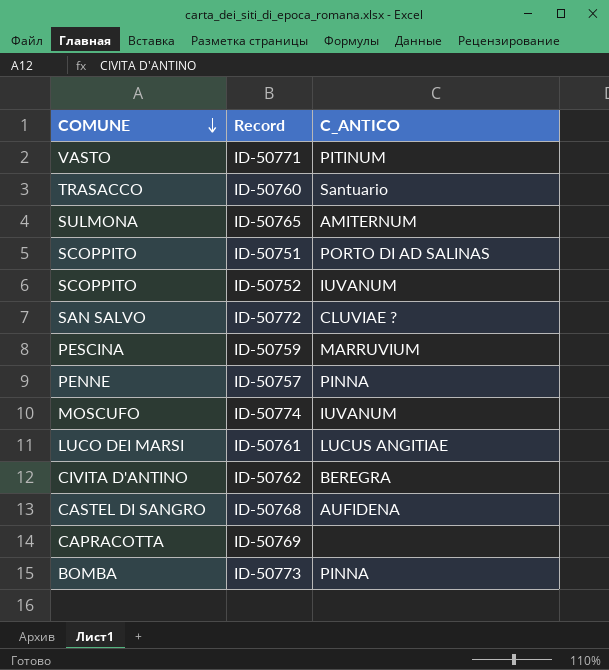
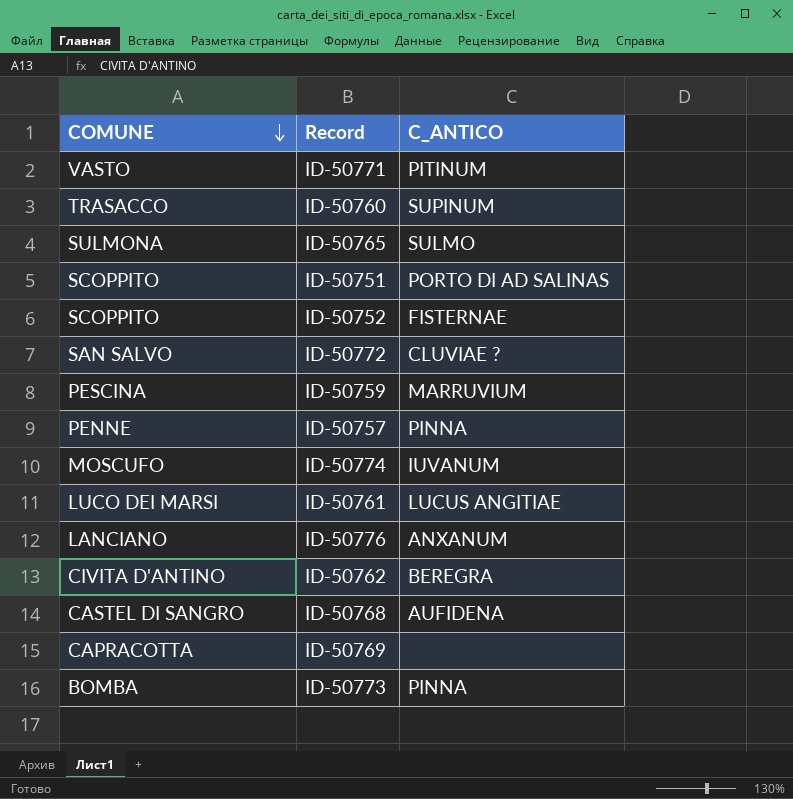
ID-50760 | C_ANTICO: Santuario -> SUPINUM
ID-50765 | C_ANTICO: AMITERNUM -> SULMO
ID-50752 | C_ANTICO: IUVANUM -> FISTERNAE
row ID-50776: none -> LANCIANO | ANXANUM

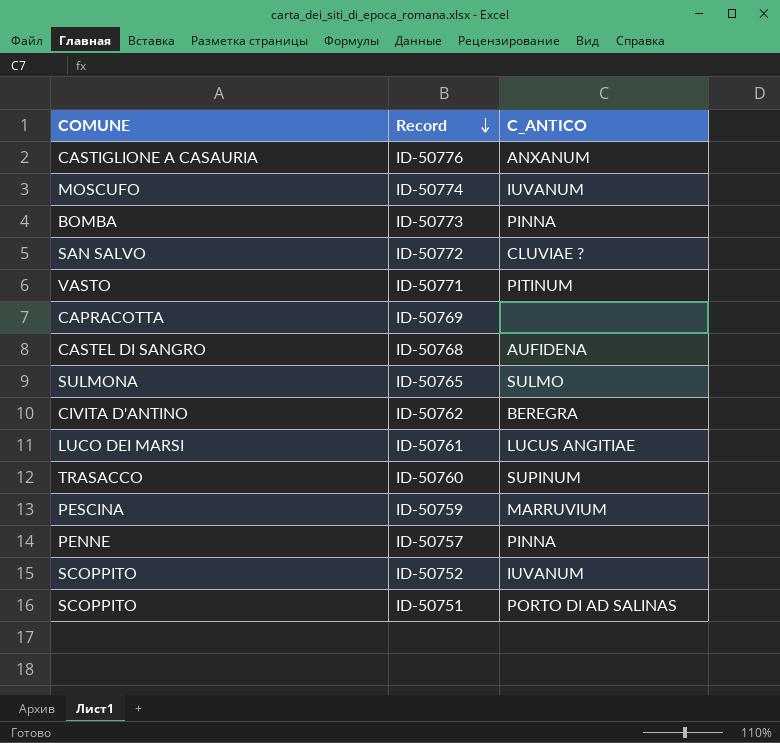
row order: COMUNE descending -> Record descending
ID-50776 | COMUNE: LANCIANO -> CASTIGLIONE A CASAURIA
ID-50752 | C_ANTICO: FISTERNAE -> IUVANUM

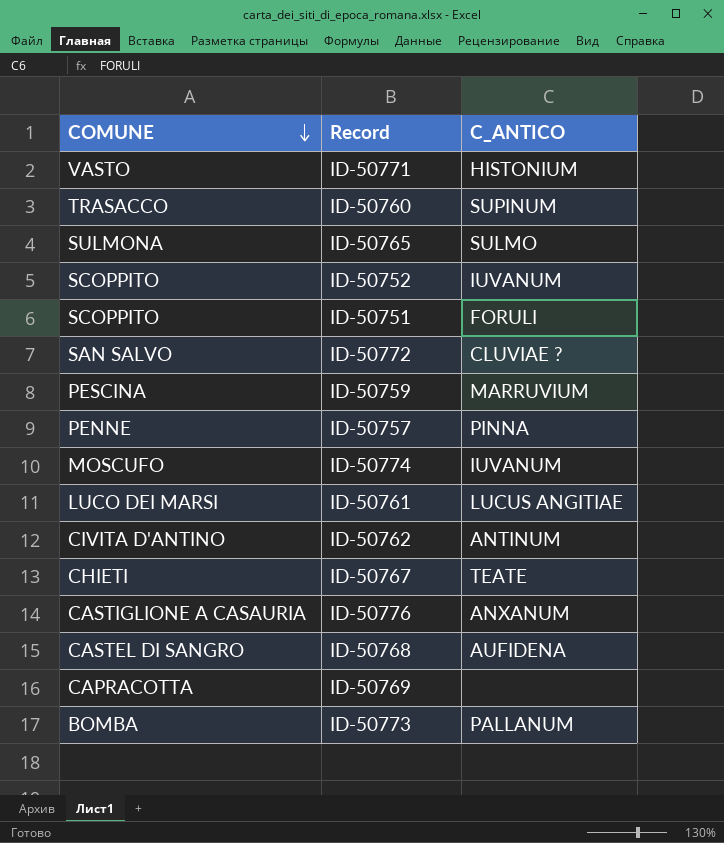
row order: Record descending -> COMUNE descending
ID-50771 | C_ANTICO: PITINUM -> HISTONIUM
ID-50751 | C_ANTICO: PORTO DI AD SALINAS -> FORULI
ID-50762 | C_ANTICO: BEREGRA -> ANTINUM
row ID-50767: none -> CHIETI | TEATE
ID-50773 | C_ANTICO: PINNA -> PALLANUM

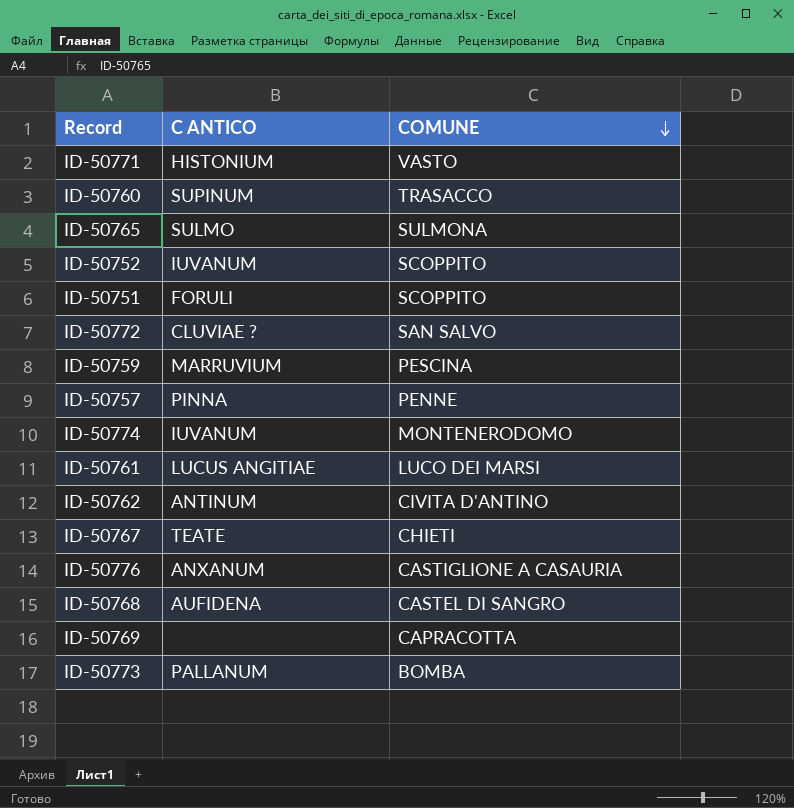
column name: C_ANTICO -> C ANTICO
column COMUNE | position: 1 -> 3
ID-50774 | COMUNE: MOSCUFO -> MONTENERODOMO

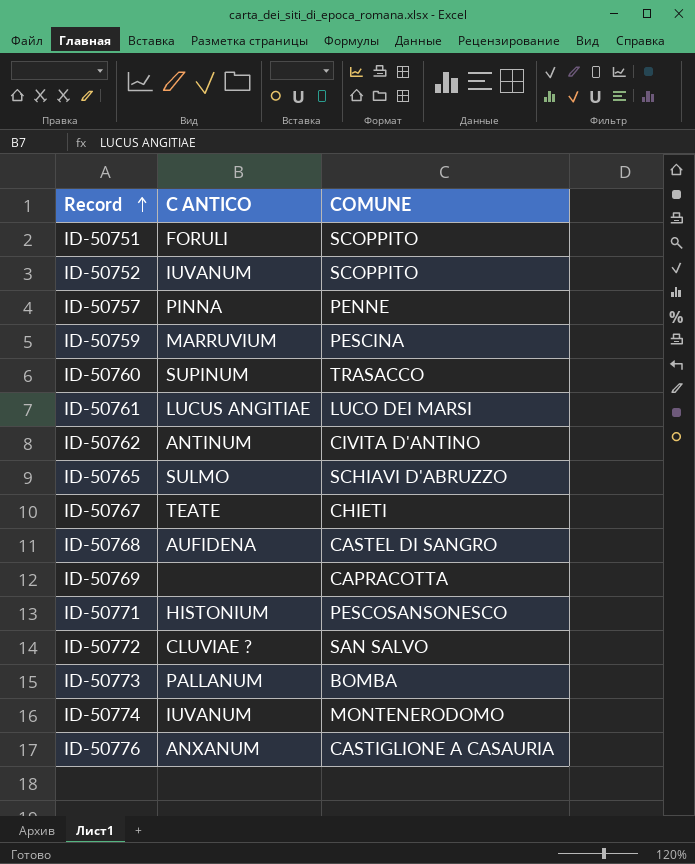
row order: COMUNE descending -> Record ascending
ID-50765 | COMUNE: SULMONA -> SCHIAVI D'ABRUZZO
ID-50771 | COMUNE: VASTO -> PESCOSANSONESCO

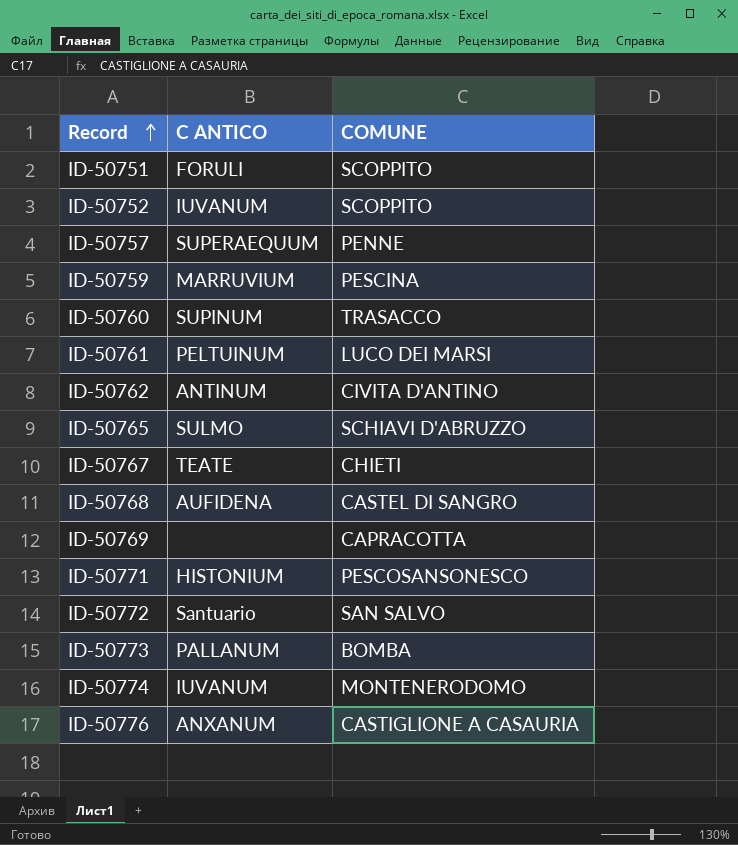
ID-50757 | C ANTICO: PINNA -> SUPERAEQUUM
ID-50761 | C ANTICO: LUCUS ANGITIAE -> PELTUINUM
ID-50772 | C ANTICO: CLUVIAE ? -> Santuario

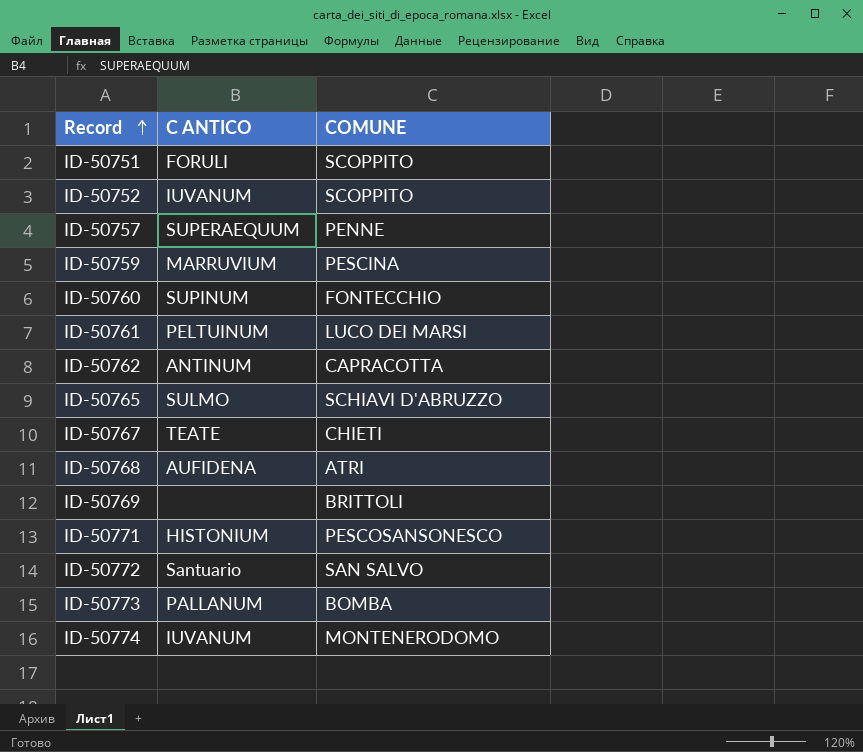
row ID-50776: ANXANUM | CASTIGLIONE A CASAURIA -> none
ID-50760 | COMUNE: TRASACCO -> FONTECCHIO
ID-50762 | COMUNE: CIVITA D'ANTINO -> CAPRACOTTA
ID-50768 | COMUNE: CASTEL DI SANGRO -> ATRI
ID-50769 | COMUNE: CAPRACOTTA -> BRITTOLI

